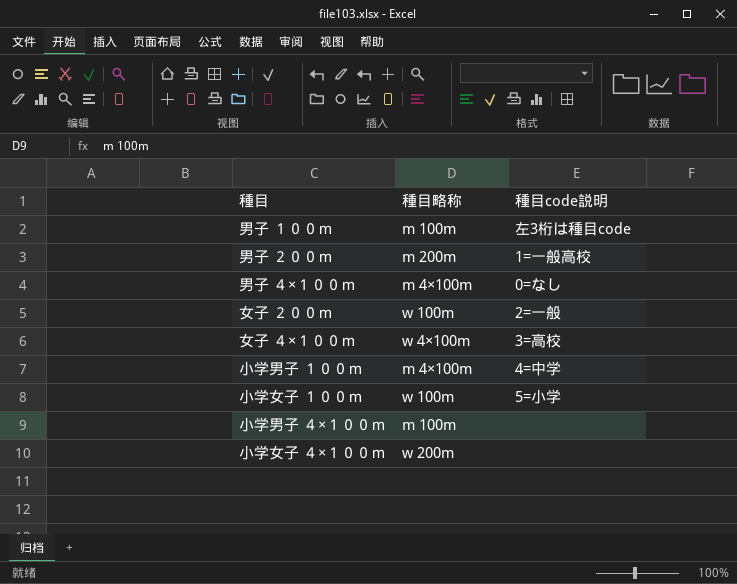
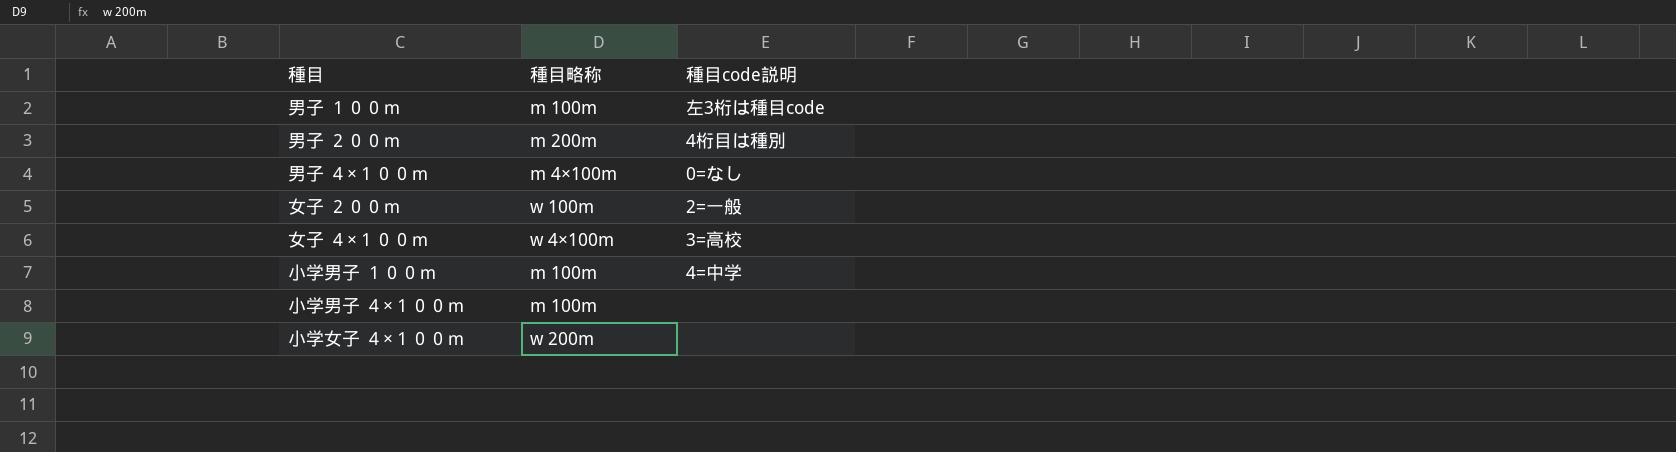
row 小学女子 １００ｍ: w 100m | 5=小学 -> none
男子 ２００ｍ | 種目code説明: 1=一般高校 -> 4桁目は種別
小学男子 １００ｍ | 種目略称: m 4×100m -> m 100m

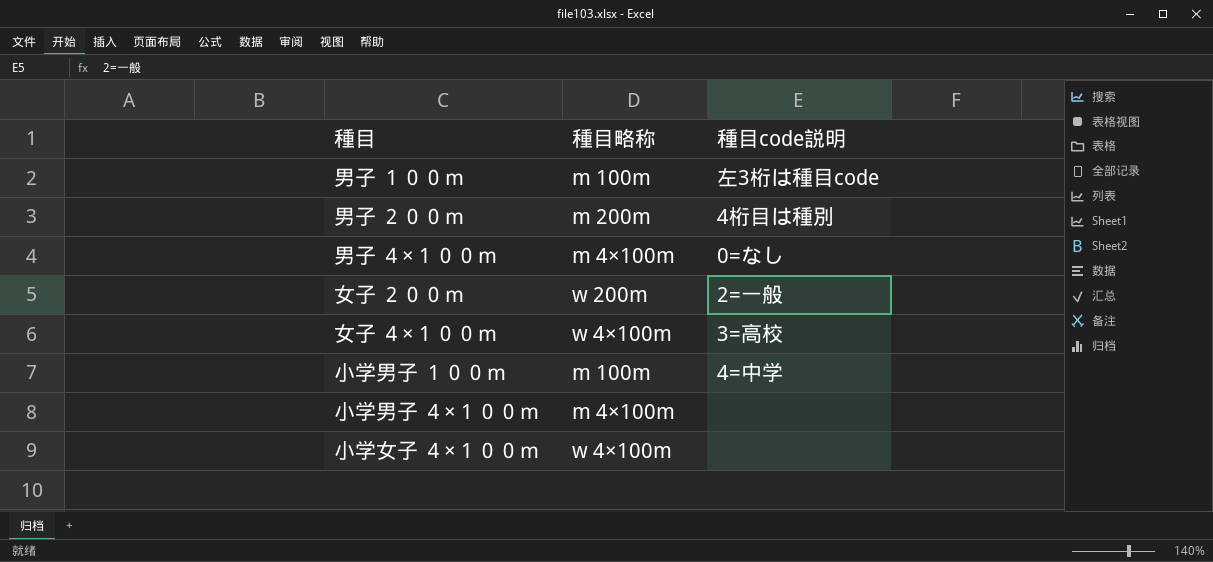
女子 ２００ｍ | 種目略称: w 100m -> w 200m
小学男子 ４×１００ｍ | 種目略称: m 100m -> m 4×100m
小学女子 ４×１００ｍ | 種目略称: w 200m -> w 4×100m

